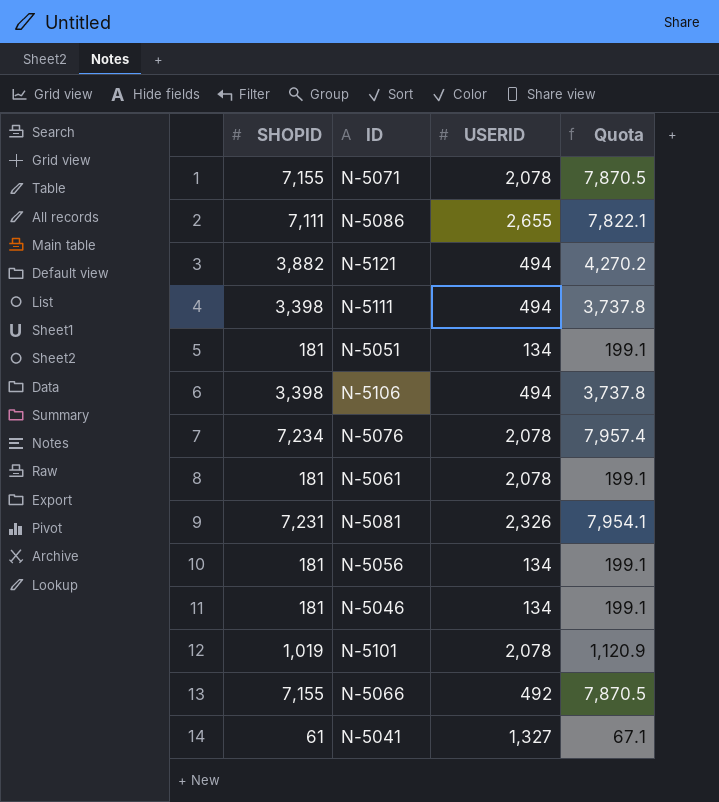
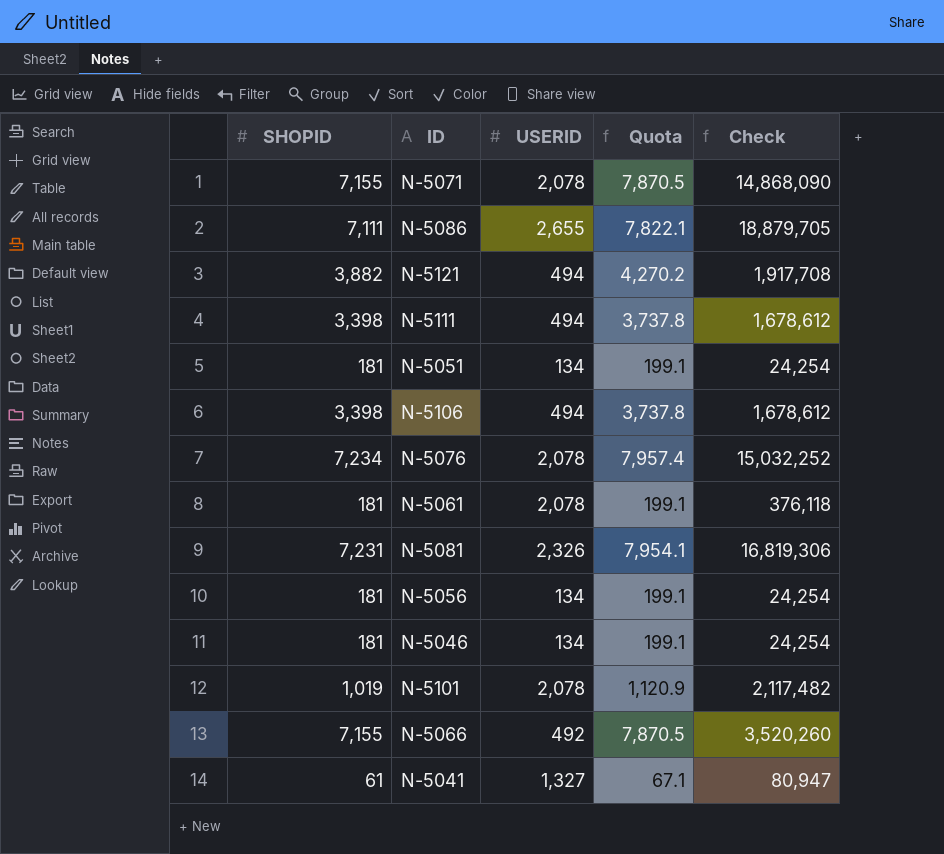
column Check | formula: none -> [SHOPID] * [USERID]

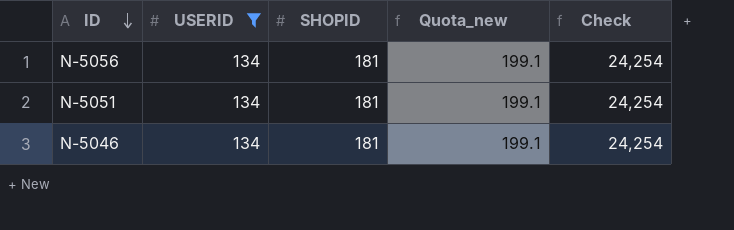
filter: none -> USERID = 134
row order: none -> ID descending
column SHOPID | position: 1 -> 3
column name: Quota -> Quota_new

